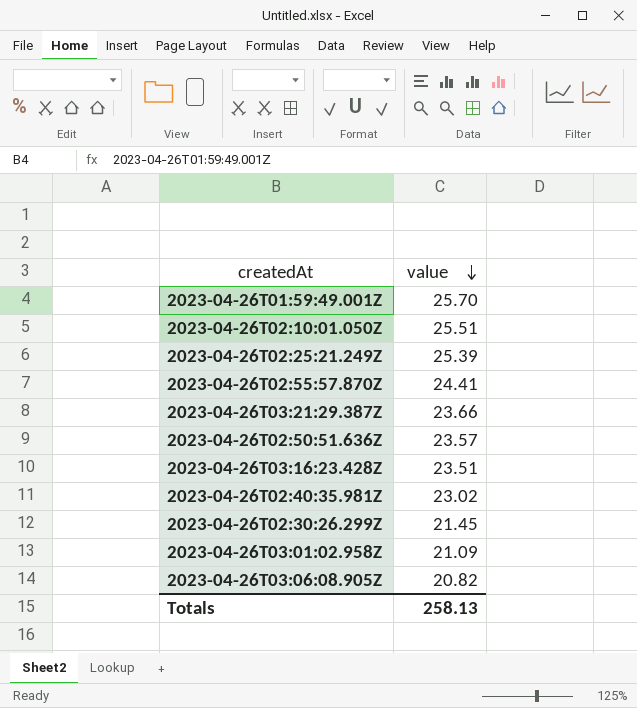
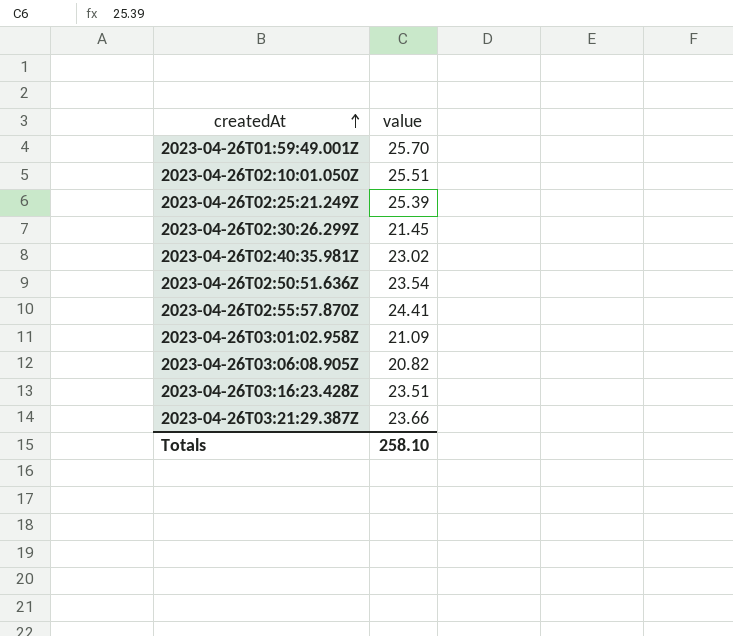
row order: value descending -> createdAt ascending
2023-04-26T02:50:51.636Z | value: 23.57 -> 23.54
Totals | value: 258.13 -> 258.10

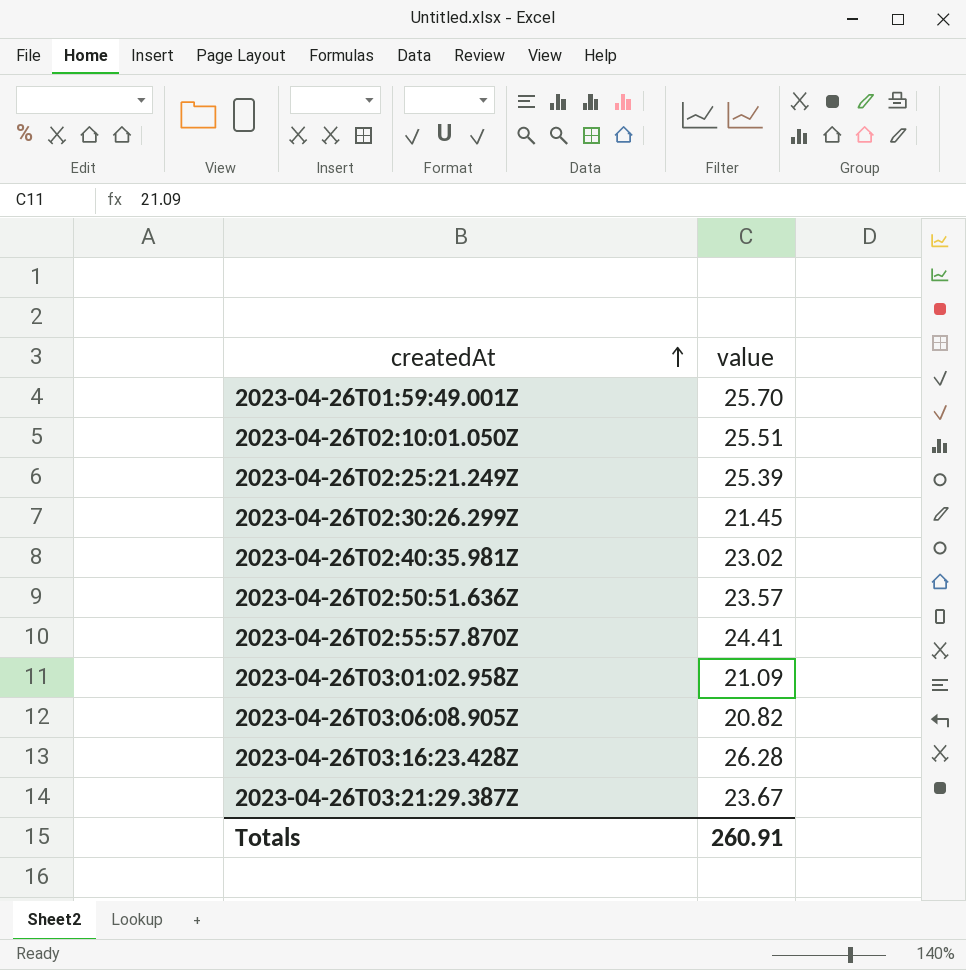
2023-04-26T02:50:51.636Z | value: 23.54 -> 23.57
2023-04-26T03:16:23.428Z | value: 23.51 -> 26.28
2023-04-26T03:21:29.387Z | value: 23.66 -> 23.67
Totals | value: 258.10 -> 260.91

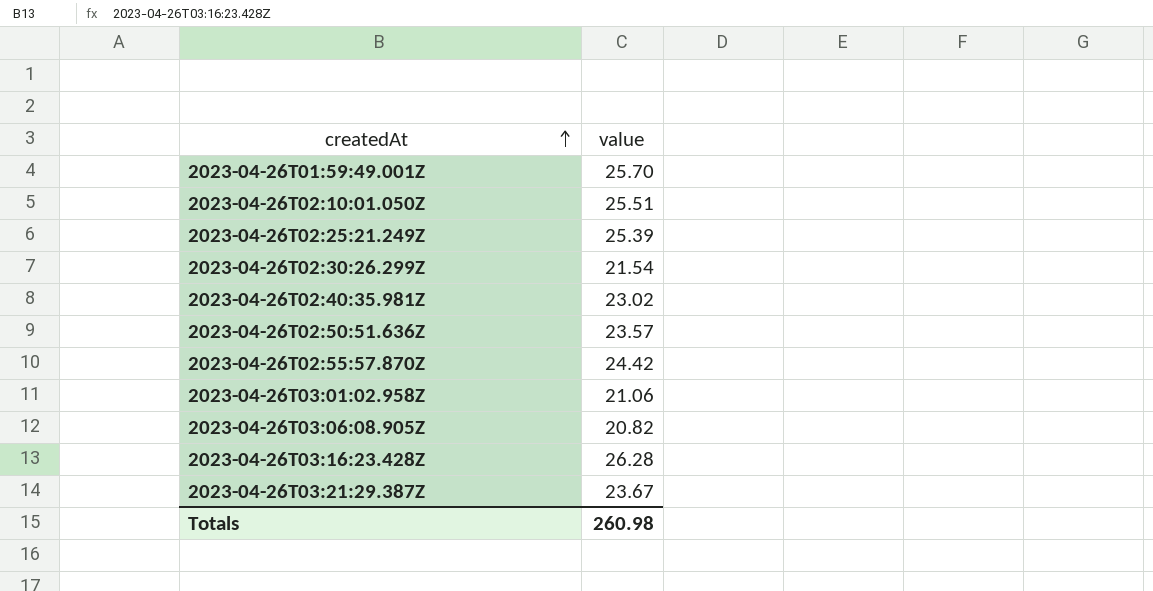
2023-04-26T02:30:26.299Z | value: 21.45 -> 21.54
2023-04-26T02:55:57.870Z | value: 24.41 -> 24.42
2023-04-26T03:01:02.958Z | value: 21.09 -> 21.06
Totals | value: 260.91 -> 260.98

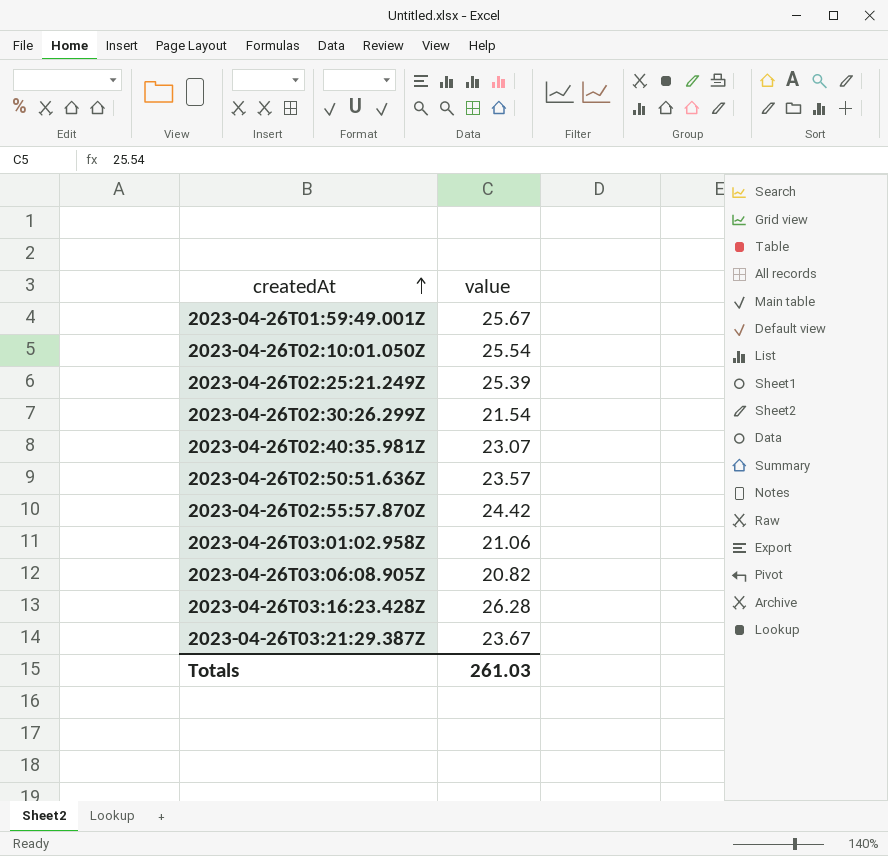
2023-04-26T01:59:49.001Z | value: 25.70 -> 25.67
2023-04-26T02:10:01.050Z | value: 25.51 -> 25.54
2023-04-26T02:40:35.981Z | value: 23.02 -> 23.07
Totals | value: 260.98 -> 261.03

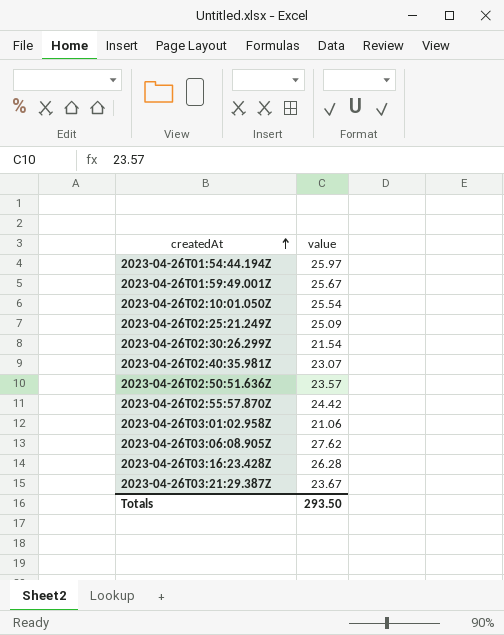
row 2023-04-26T01:54:44.194Z: none -> 25.97
2023-04-26T02:25:21.249Z | value: 25.39 -> 25.09
2023-04-26T03:06:08.905Z | value: 20.82 -> 27.62
Totals | value: 261.03 -> 293.50

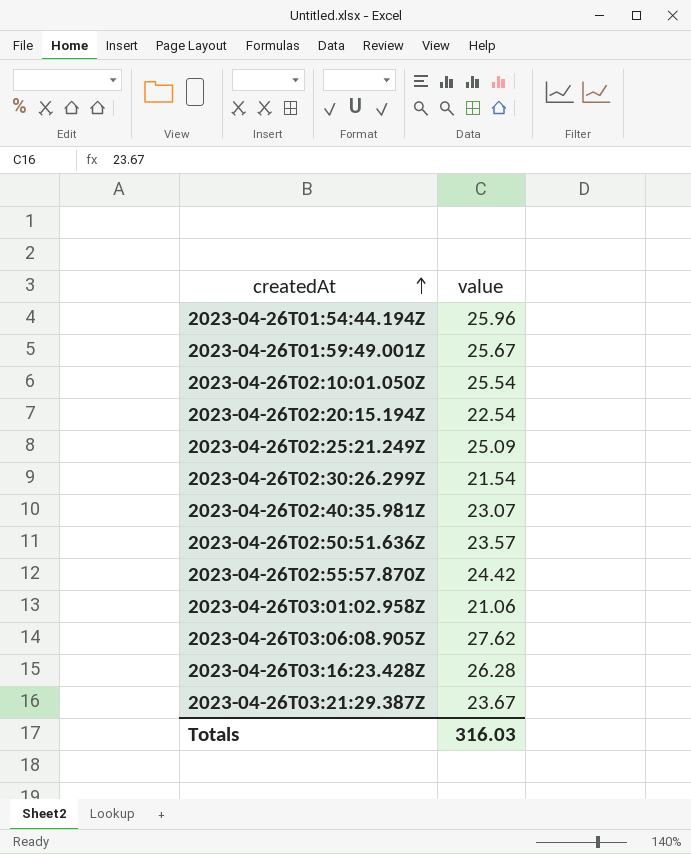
2023-04-26T01:54:44.194Z | value: 25.97 -> 25.96
row 2023-04-26T02:20:15.194Z: none -> 22.54
Totals | value: 293.50 -> 316.03

